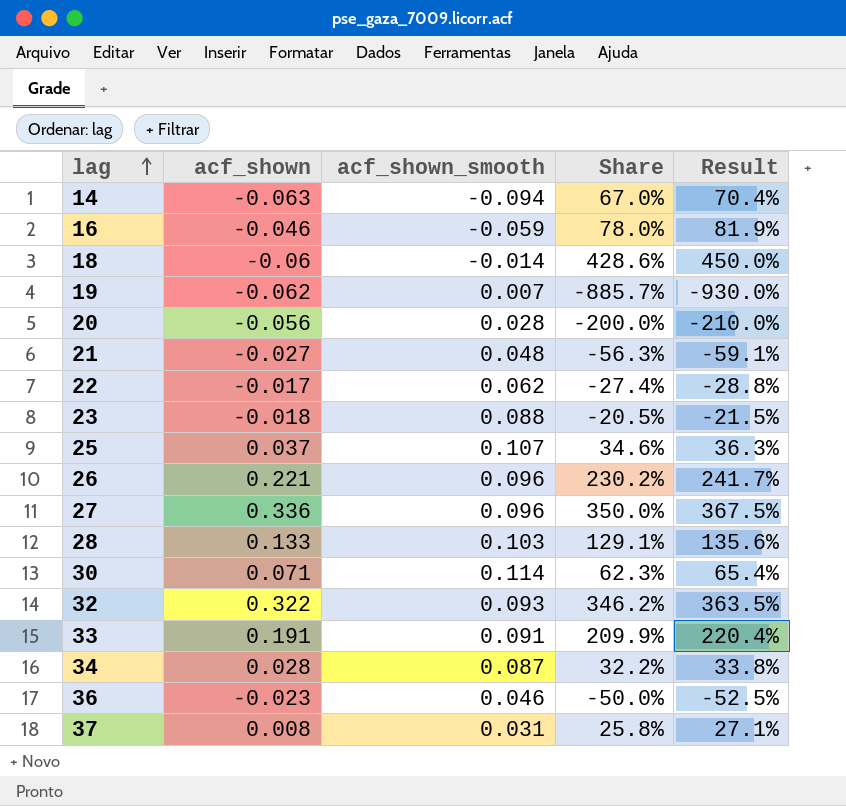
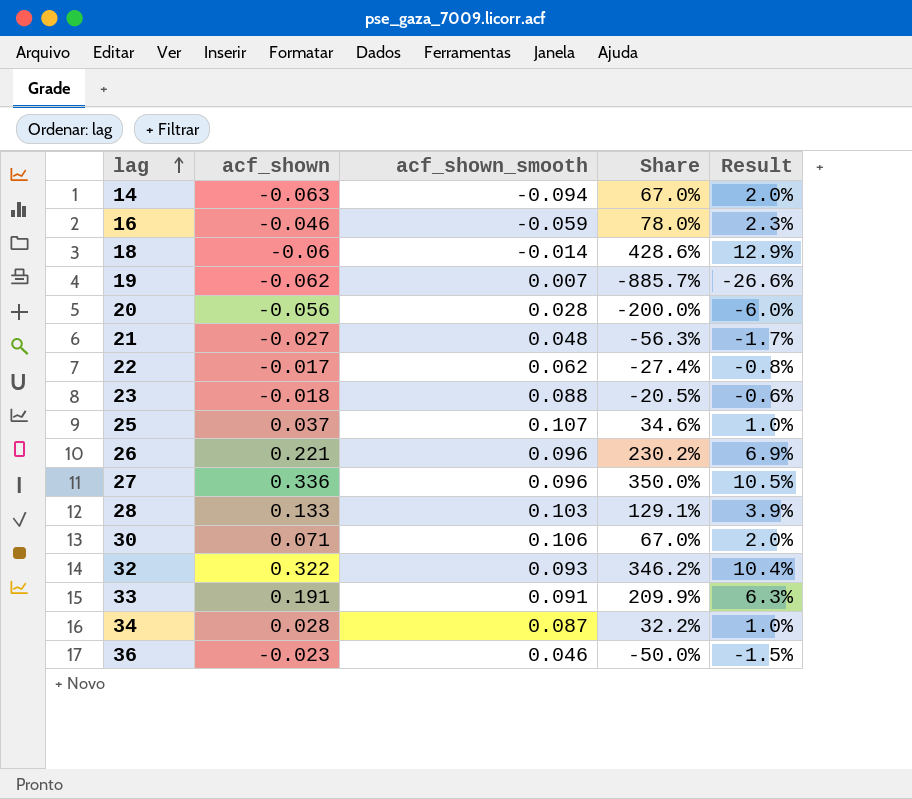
column Result | formula: [Share] * 1.05 -> [Share] * 0.03
row 37: 0.008 | 0.031 | 25.8% | 27.1% -> none
30 | acf_shown_smooth: 0.114 -> 0.106
30 | Share: 62.3% -> 67.0%

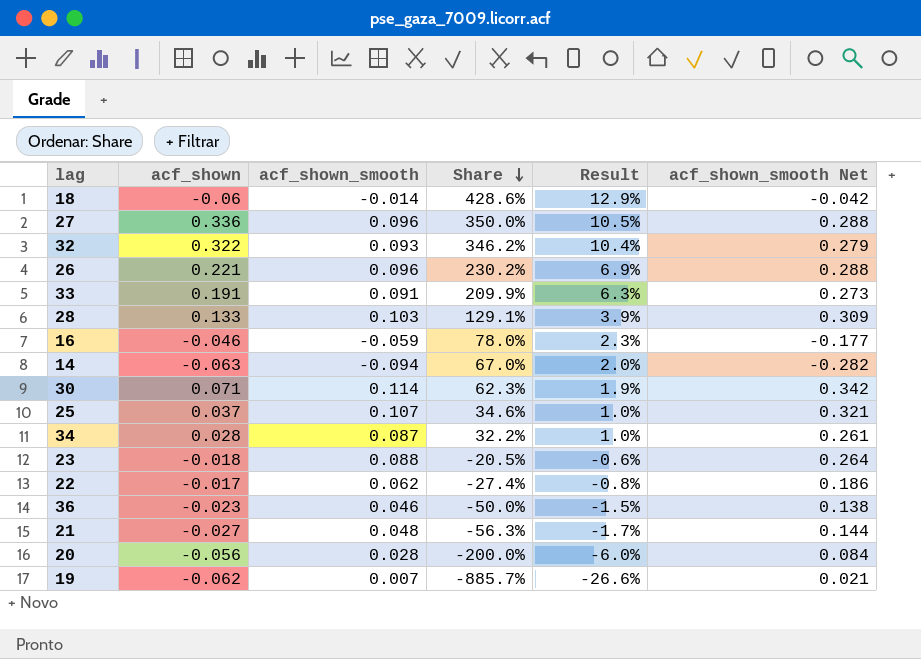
row order: lag ascending -> Share descending
column acf_shown_smooth Net | formula: none -> [acf_shown_smooth] * 3
30 | acf_shown_smooth: 0.106 -> 0.114
30 | Share: 67.0% -> 62.3%
30 | Result: 2.0% -> 1.9%

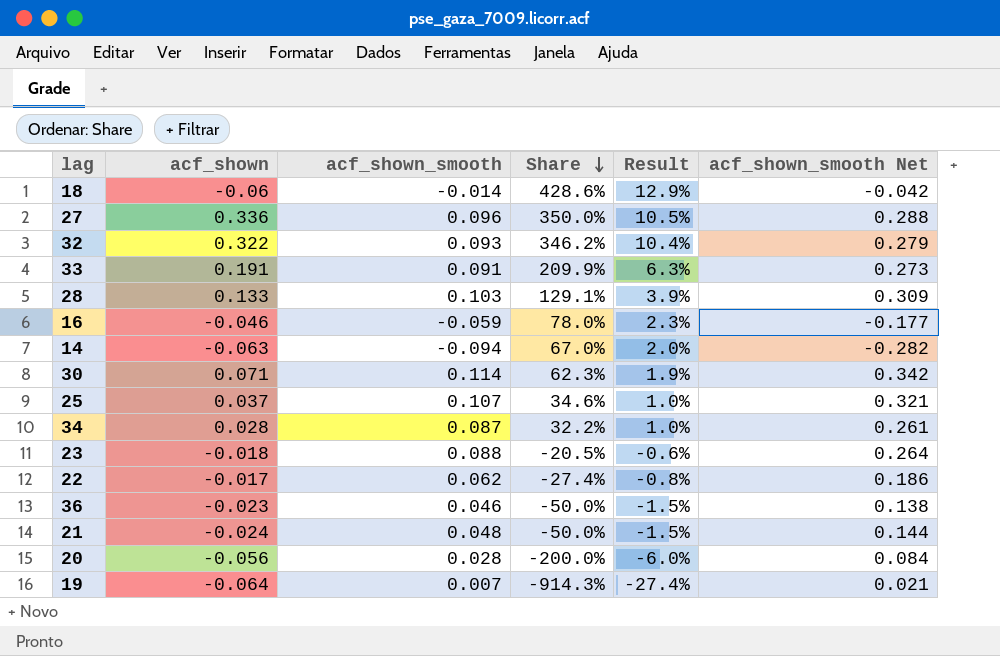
row 26: 0.221 | 0.096 | 230.2% | 6.9% | 0.288 -> none
21 | acf_shown: -0.027 -> -0.024
21 | Share: -56.3% -> -50.0%
21 | Result: -1.7% -> -1.5%
19 | acf_shown: -0.062 -> -0.064
19 | Share: -885.7% -> -914.3%
19 | Result: -26.6% -> -27.4%

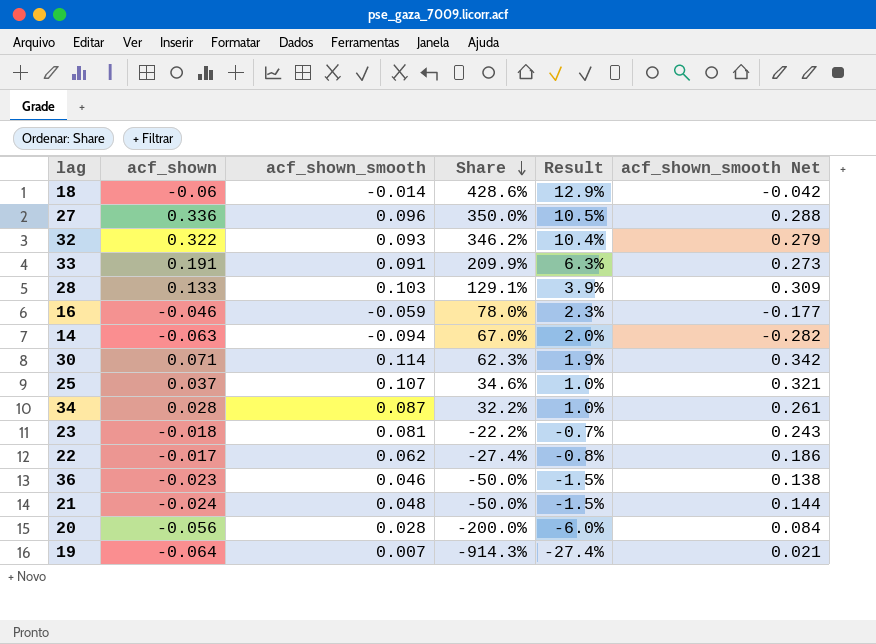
23 | acf_shown_smooth: 0.088 -> 0.081
23 | Share: -20.5% -> -22.2%
23 | Result: -0.6% -> -0.7%
23 | acf_shown_smooth Net: 0.264 -> 0.243

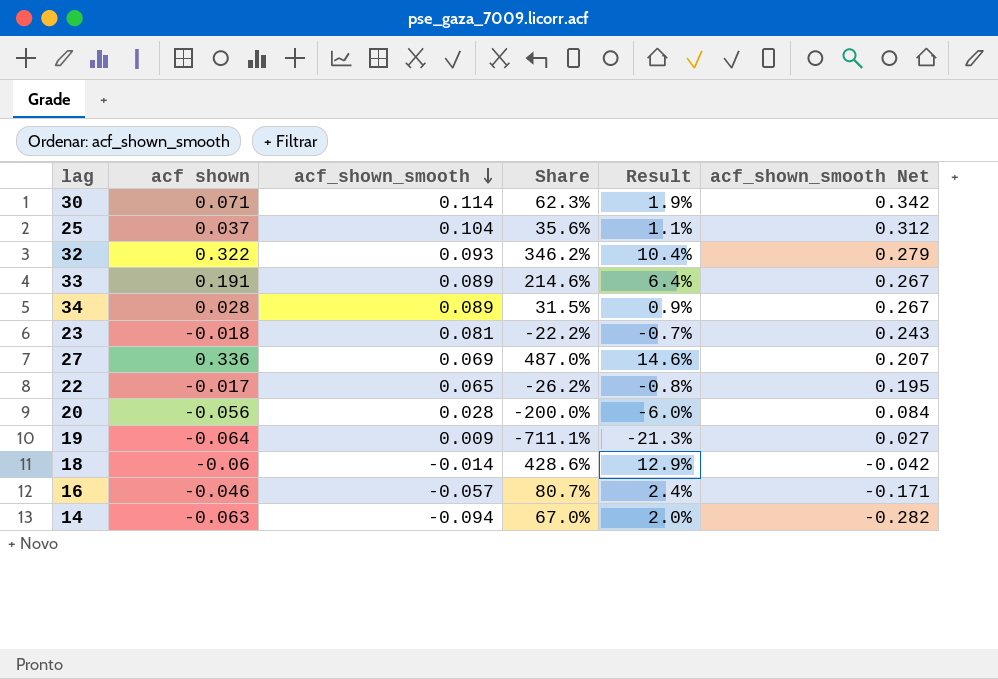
row order: Share descending -> acf_shown_smooth descending
column name: acf_shown -> acf shown
row 28: 0.133 | 0.103 | 129.1% | 3.9% | 0.309 -> none
row 36: -0.023 | 0.046 | -50.0% | -1.5% | 0.138 -> none
row 21: -0.024 | 0.048 | -50.0% | -1.5% | 0.144 -> none
25 | acf_shown_smooth: 0.107 -> 0.104
25 | Share: 34.6% -> 35.6%
25 | Result: 1.0% -> 1.1%
25 | acf_shown_smooth Net: 0.321 -> 0.312
33 | acf_shown_smooth: 0.091 -> 0.089
33 | Share: 209.9% -> 214.6%
33 | Result: 6.3% -> 6.4%
33 | acf_shown_smooth Net: 0.273 -> 0.267
34 | acf_shown_smooth: 0.087 -> 0.089
34 | Share: 32.2% -> 31.5%
34 | Result: 1.0% -> 0.9%
34 | acf_shown_smooth Net: 0.261 -> 0.267
27 | acf_shown_smooth: 0.096 -> 0.069
27 | Share: 350.0% -> 487.0%
27 | Result: 10.5% -> 14.6%
27 | acf_shown_smooth Net: 0.288 -> 0.207
22 | acf_shown_smooth: 0.062 -> 0.065
22 | Share: -27.4% -> -26.2%
22 | acf_shown_smooth Net: 0.186 -> 0.195
19 | acf_shown_smooth: 0.007 -> 0.009
19 | Share: -914.3% -> -711.1%
19 | Result: -27.4% -> -21.3%
19 | acf_shown_smooth Net: 0.021 -> 0.027
16 | acf_shown_smooth: -0.059 -> -0.057
16 | Share: 78.0% -> 80.7%
16 | Result: 2.3% -> 2.4%
16 | acf_shown_smooth Net: -0.177 -> -0.171

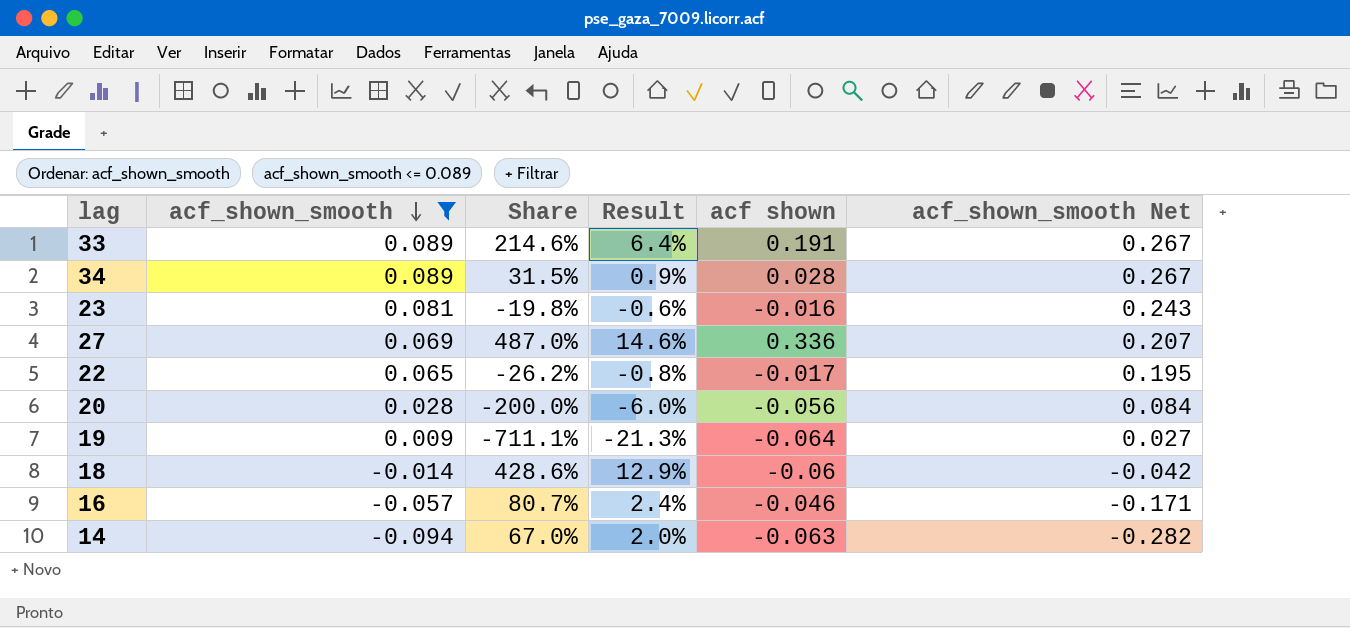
filter: none -> acf_shown_smooth <= 0.089
column acf shown | position: 2 -> 5
23 | Share: -22.2% -> -19.8%
23 | Result: -0.7% -> -0.6%
23 | acf shown: -0.018 -> -0.016

